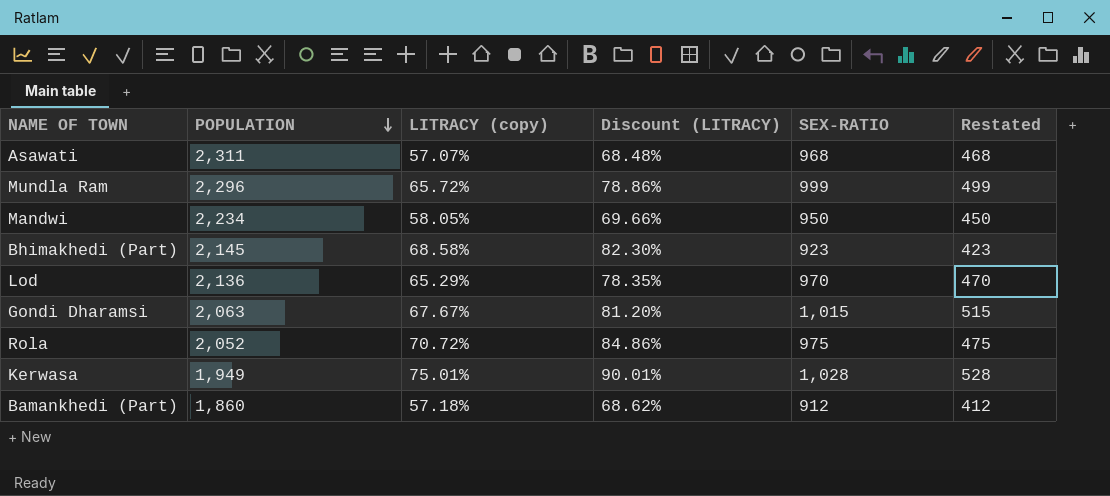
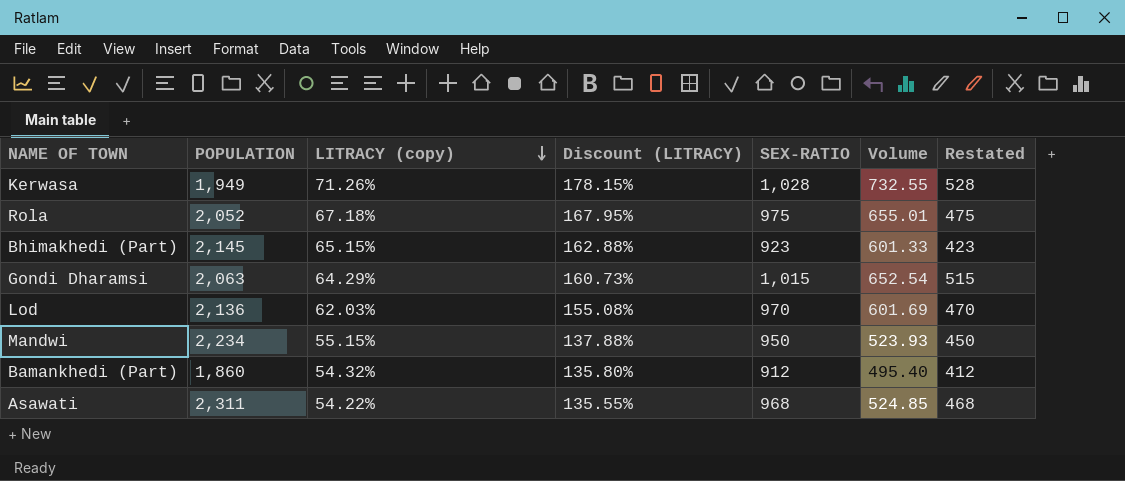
row order: POPULATION descending -> LITRACY (copy) descending
column Discount (LITRACY) | formula: [LITRACY (copy)] * 1.2 -> [LITRACY (copy)] * 2.5
column Volume | formula: none -> [LITRACY (copy)] * [SEX-RATIO]
row Mundla Ram: 2,296 | 65.72% | 78.86% | 999 | 499 -> none
Kerwasa | LITRACY (copy): 75.01% -> 71.26%
Rola | LITRACY (copy): 70.72% -> 67.18%
Bhimakhedi (Part) | LITRACY (copy): 68.58% -> 65.15%
Gondi Dharamsi | LITRACY (copy): 67.67% -> 64.29%
Lod | LITRACY (copy): 65.29% -> 62.03%
Mandwi | LITRACY (copy): 58.05% -> 55.15%
Bamankhedi (Part) | LITRACY (copy): 57.18% -> 54.32%
Asawati | LITRACY (copy): 57.07% -> 54.22%

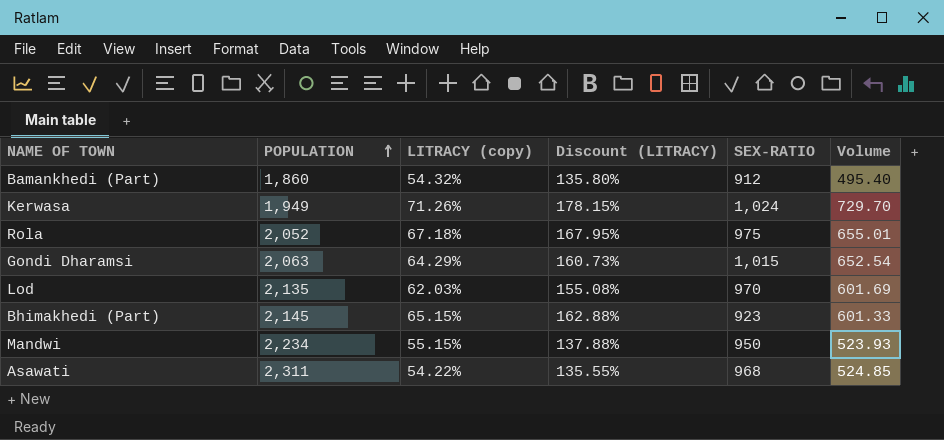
row order: LITRACY (copy) descending -> POPULATION ascending
column Restated | formula: [SEX-RATIO] - 500 -> none
Kerwasa | SEX-RATIO: 1,028 -> 1,024
Kerwasa | Volume: 732.55 -> 729.70
Lod | POPULATION: 2,136 -> 2,135

